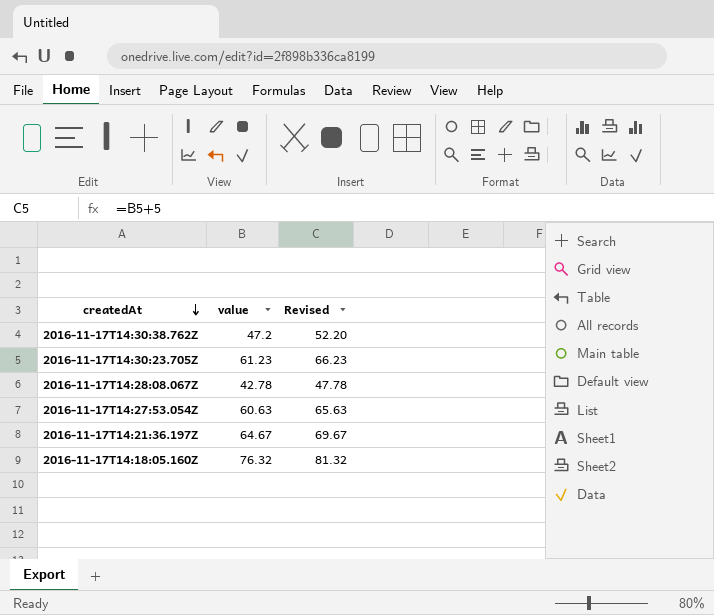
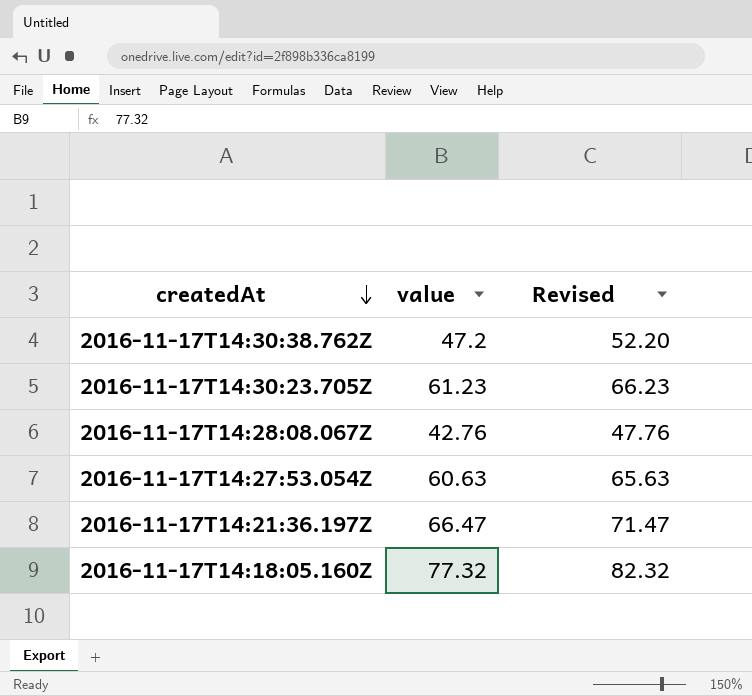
2016-11-17T14:28:08.067Z | value: 42.78 -> 42.76
2016-11-17T14:28:08.067Z | Revised: 47.78 -> 47.76
2016-11-17T14:21:36.197Z | value: 64.67 -> 66.47
2016-11-17T14:21:36.197Z | Revised: 69.67 -> 71.47
2016-11-17T14:18:05.160Z | value: 76.32 -> 77.32
2016-11-17T14:18:05.160Z | Revised: 81.32 -> 82.32

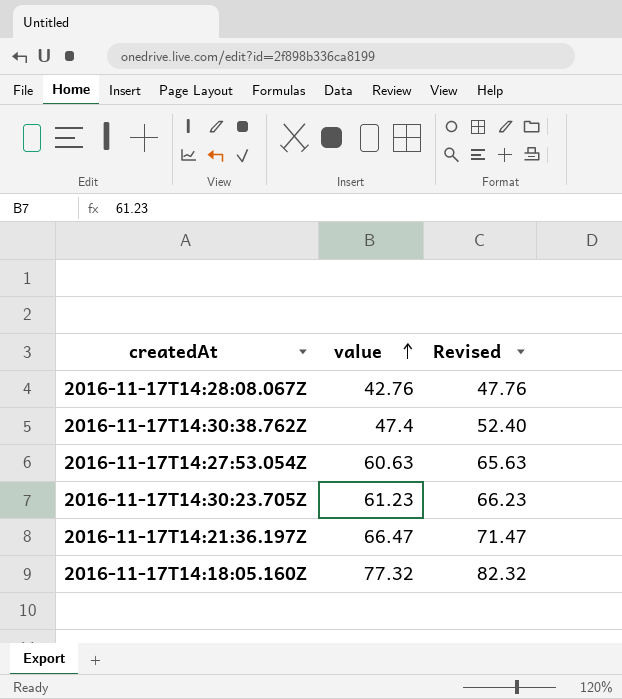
row order: createdAt descending -> value ascending
2016-11-17T14:30:38.762Z | value: 47.2 -> 47.4
2016-11-17T14:30:38.762Z | Revised: 52.20 -> 52.40

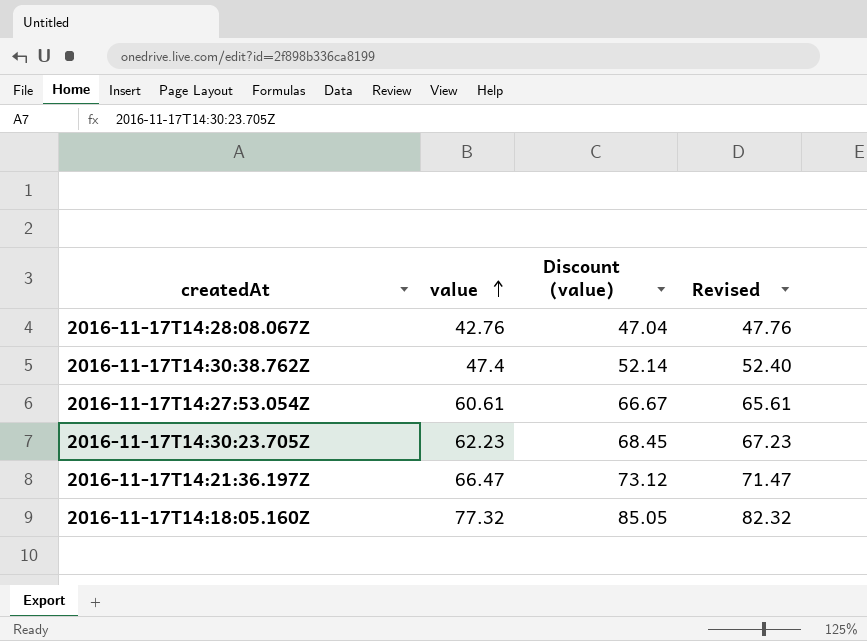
column Discount (value) | formula: none -> [value] * 1.1
2016-11-17T14:27:53.054Z | value: 60.63 -> 60.61
2016-11-17T14:27:53.054Z | Revised: 65.63 -> 65.61
2016-11-17T14:30:23.705Z | value: 61.23 -> 62.23
2016-11-17T14:30:23.705Z | Revised: 66.23 -> 67.23

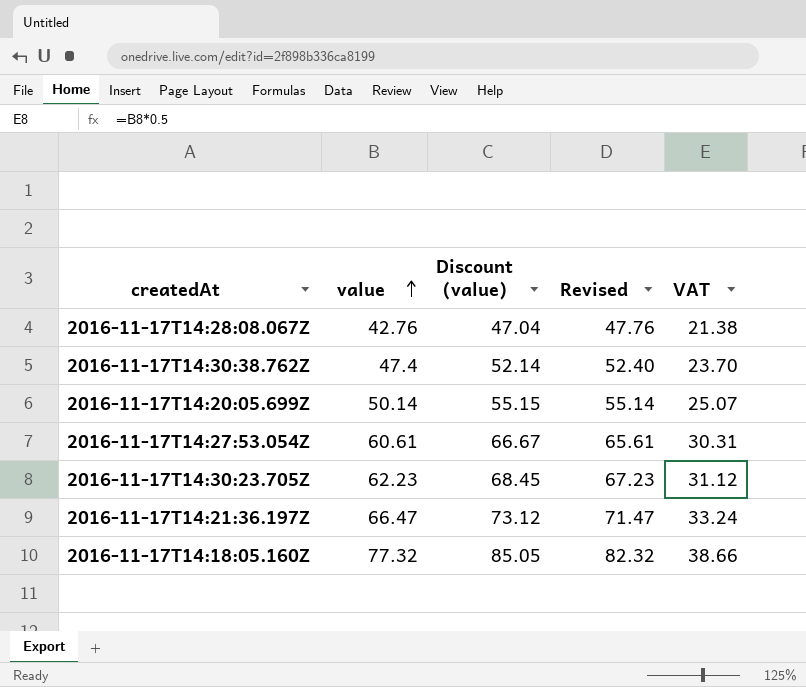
column VAT | formula: none -> [value] * 0.5
row 2016-11-17T14:20:05.699Z: none -> 50.14 | 55.15 | 55.14 | 25.07

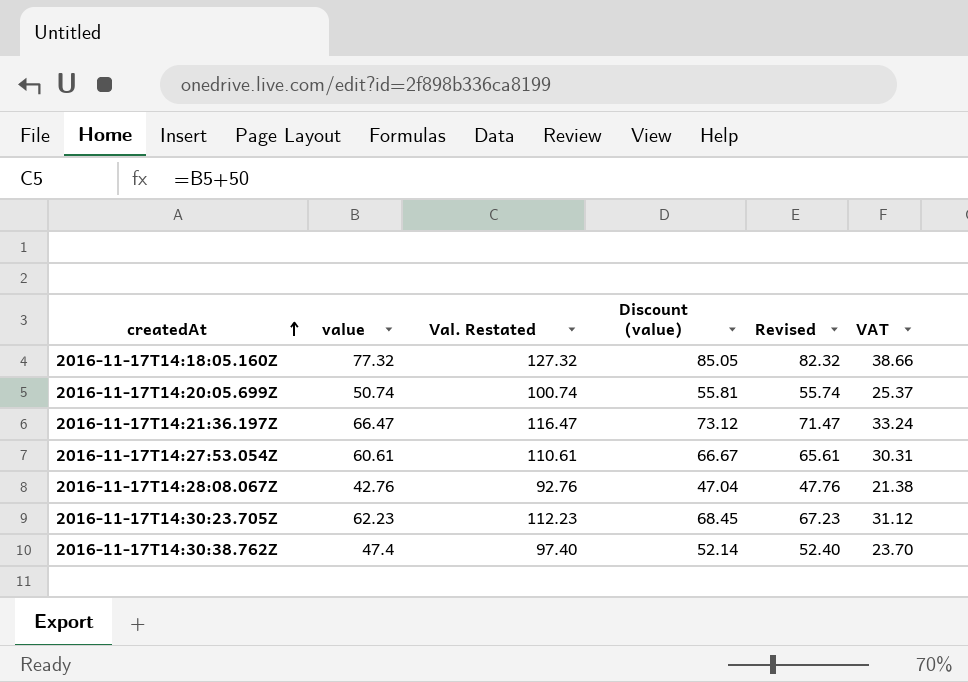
row order: value ascending -> createdAt ascending
column Val. Restated | formula: none -> [value] + 50
2016-11-17T14:20:05.699Z | value: 50.14 -> 50.74
2016-11-17T14:20:05.699Z | Discount (value): 55.15 -> 55.81
2016-11-17T14:20:05.699Z | Revised: 55.14 -> 55.74
2016-11-17T14:20:05.699Z | VAT: 25.07 -> 25.37

